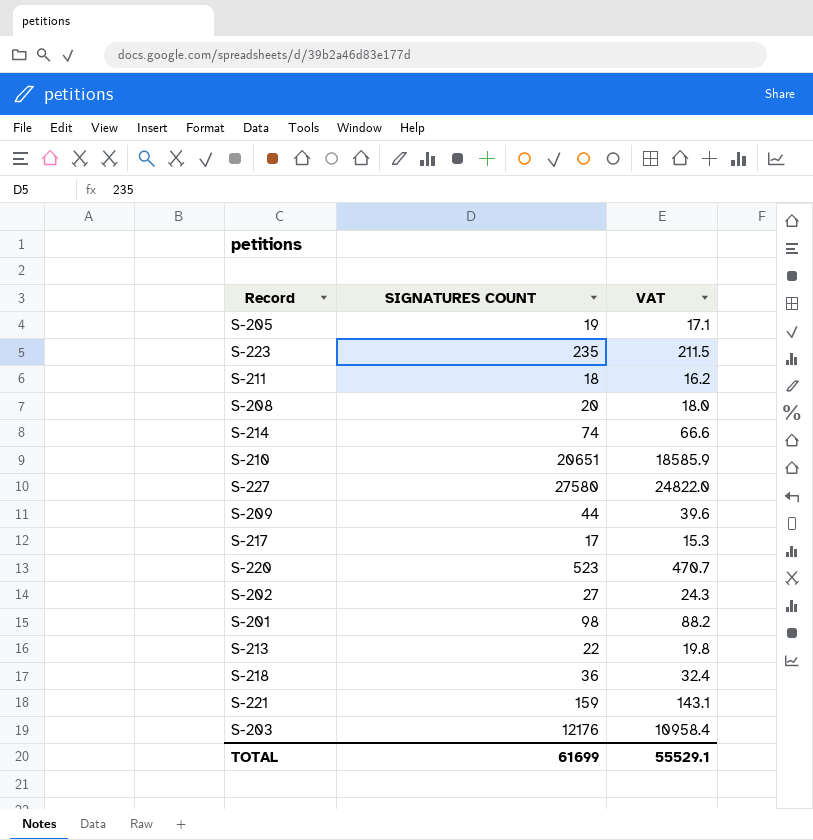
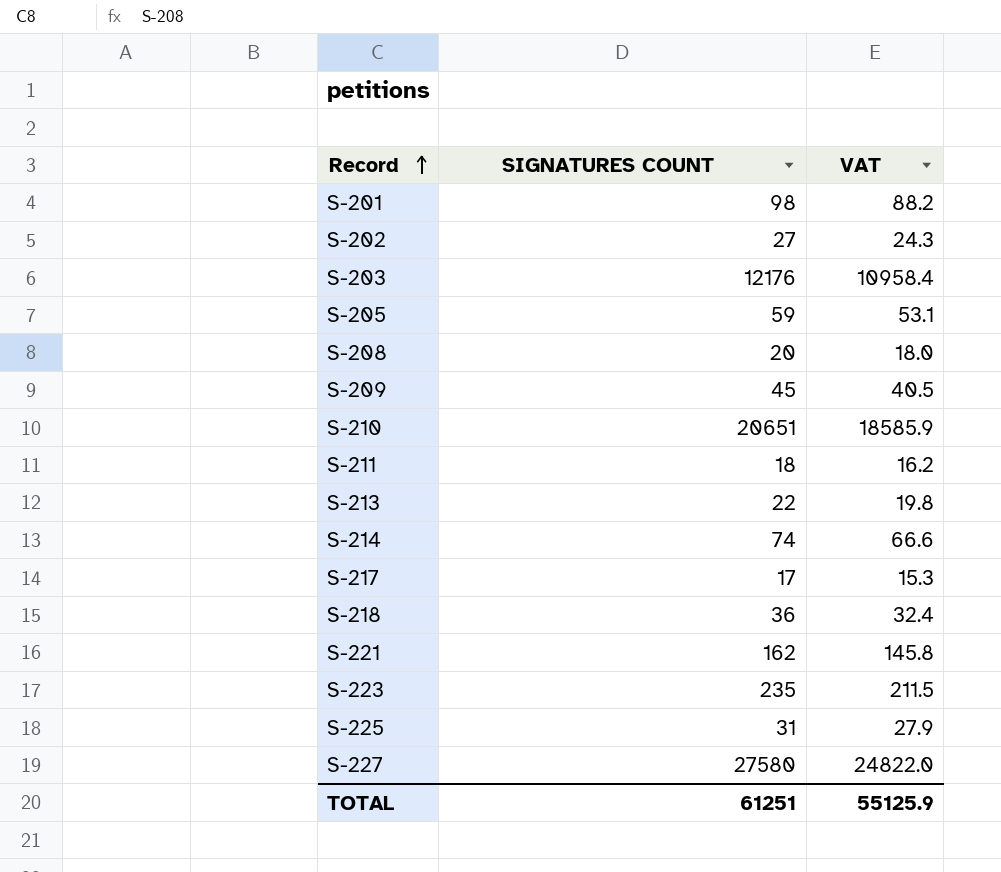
row order: none -> Record ascending
row S-220: 523 | 470.7 -> none
S-205 | SIGNATURES COUNT: 19 -> 59
S-205 | VAT: 17.1 -> 53.1
S-209 | SIGNATURES COUNT: 44 -> 45
S-209 | VAT: 39.6 -> 40.5
S-221 | SIGNATURES COUNT: 159 -> 162
S-221 | VAT: 143.1 -> 145.8
row S-225: none -> 31 | 27.9
TOTAL | SIGNATURES COUNT: 61699 -> 61251
TOTAL | VAT: 55529.1 -> 55125.9

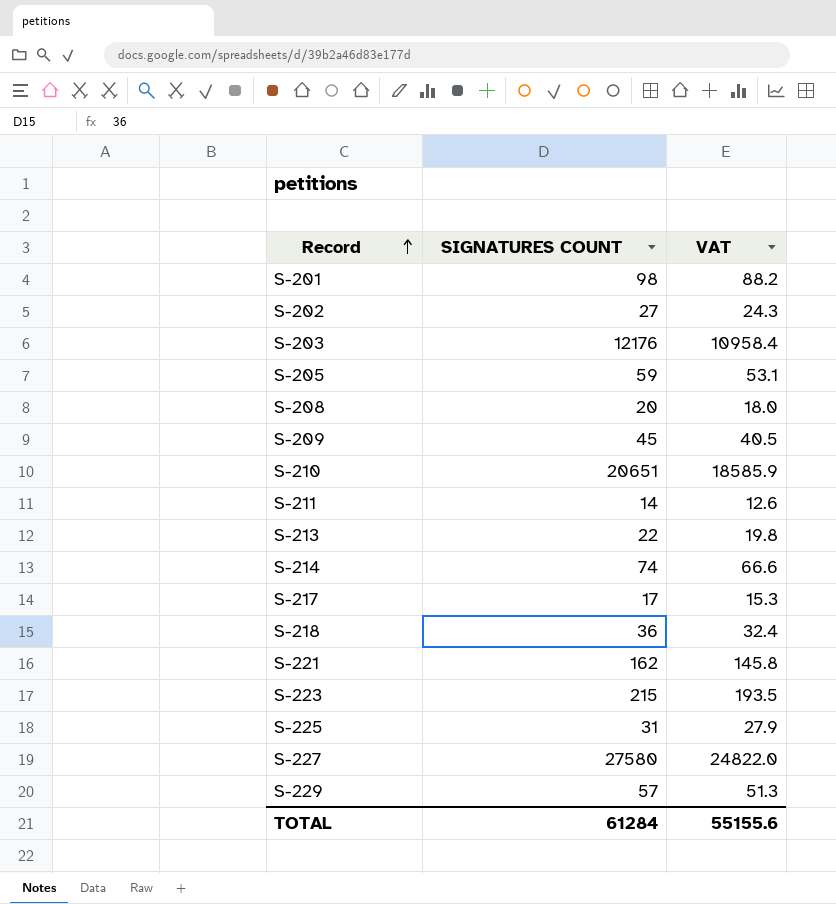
S-211 | SIGNATURES COUNT: 18 -> 14
S-211 | VAT: 16.2 -> 12.6
S-223 | SIGNATURES COUNT: 235 -> 215
S-223 | VAT: 211.5 -> 193.5
row S-229: none -> 57 | 51.3
TOTAL | SIGNATURES COUNT: 61251 -> 61284
TOTAL | VAT: 55125.9 -> 55155.6

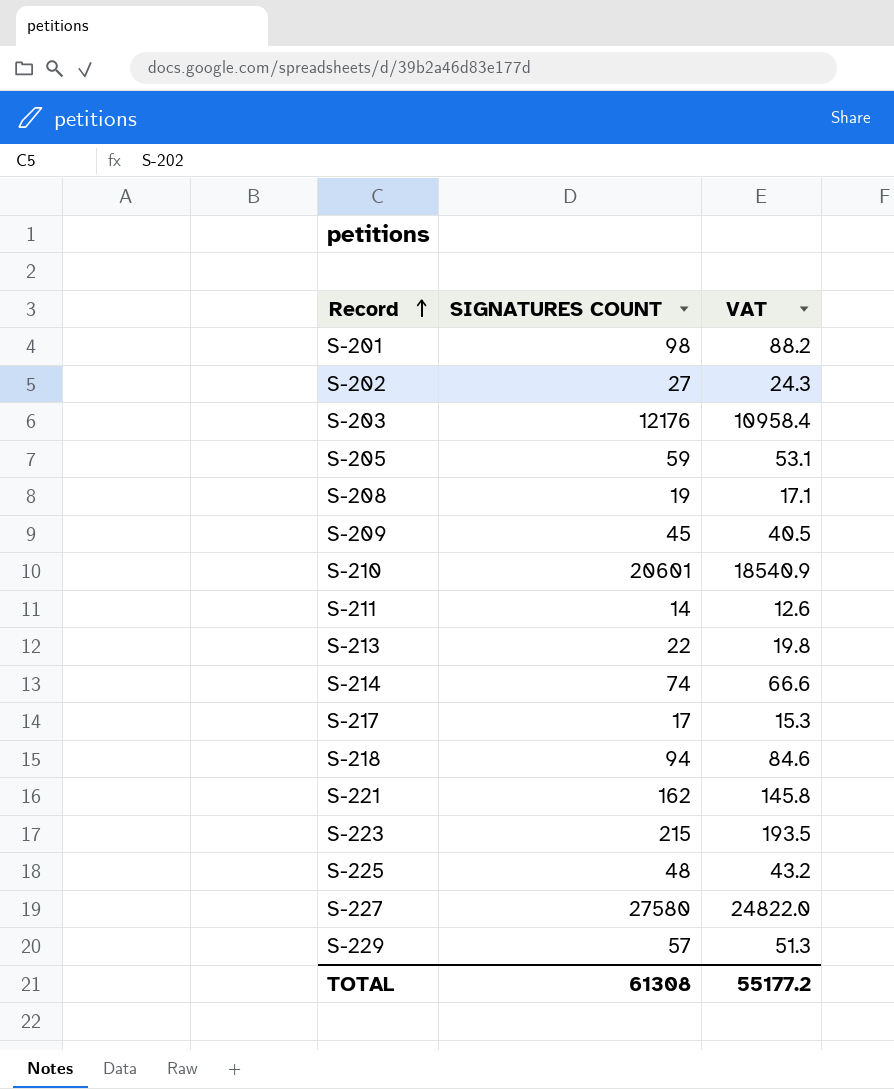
S-208 | SIGNATURES COUNT: 20 -> 19
S-208 | VAT: 18.0 -> 17.1
S-210 | SIGNATURES COUNT: 20651 -> 20601
S-210 | VAT: 18585.9 -> 18540.9
S-218 | SIGNATURES COUNT: 36 -> 94
S-218 | VAT: 32.4 -> 84.6
S-225 | SIGNATURES COUNT: 31 -> 48
S-225 | VAT: 27.9 -> 43.2
TOTAL | SIGNATURES COUNT: 61284 -> 61308
TOTAL | VAT: 55155.6 -> 55177.2

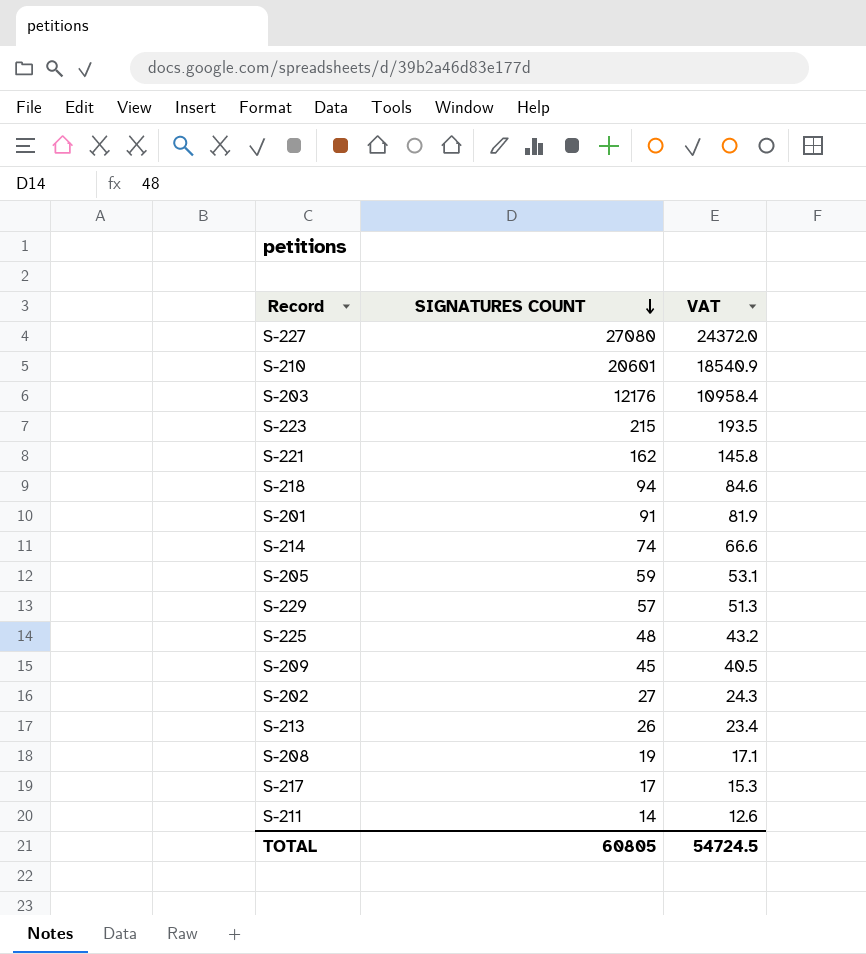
row order: Record ascending -> SIGNATURES COUNT descending
S-227 | SIGNATURES COUNT: 27580 -> 27080
S-227 | VAT: 24822.0 -> 24372.0
S-201 | SIGNATURES COUNT: 98 -> 91
S-201 | VAT: 88.2 -> 81.9
S-213 | SIGNATURES COUNT: 22 -> 26
S-213 | VAT: 19.8 -> 23.4
TOTAL | SIGNATURES COUNT: 61308 -> 60805
TOTAL | VAT: 55177.2 -> 54724.5

